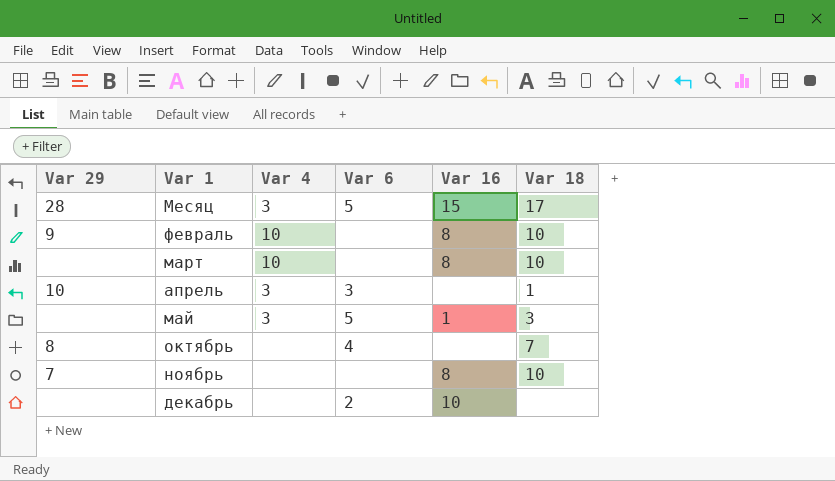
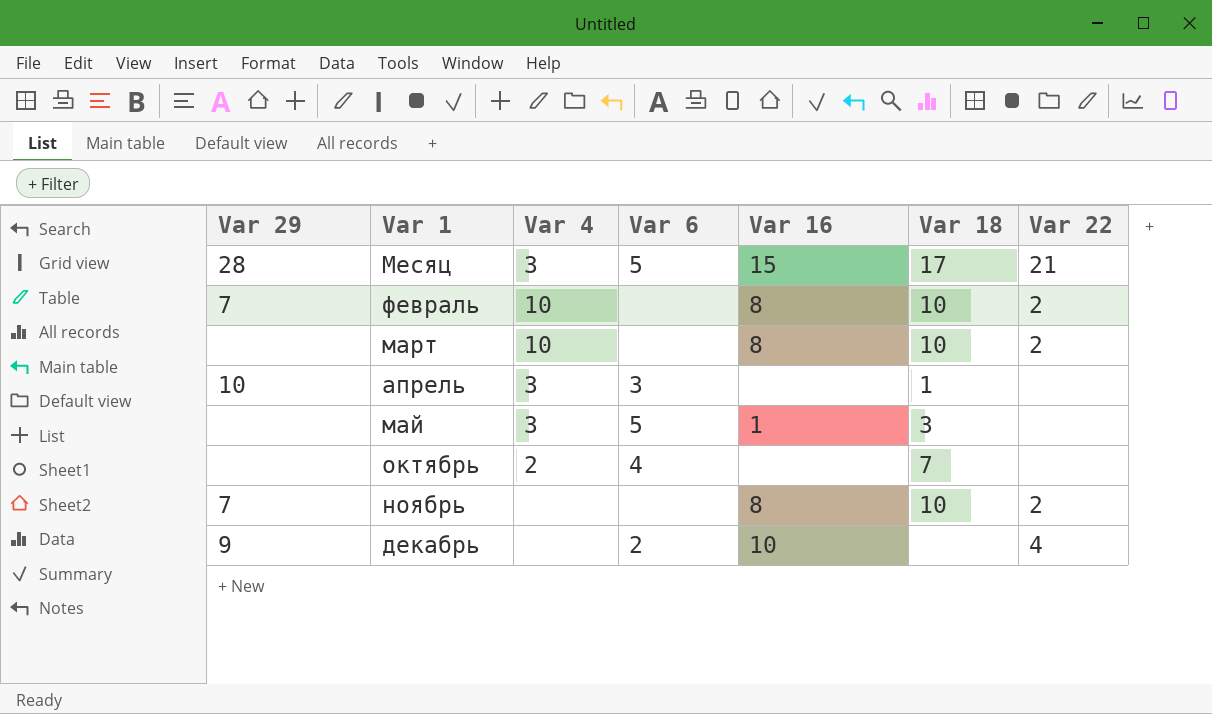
column Var 22 | position: none -> 7
февраль | Var 29: 9 -> 7
октябрь | Var 29: 8 -> none
октябрь | Var 4: none -> 2
декабрь | Var 29: none -> 9

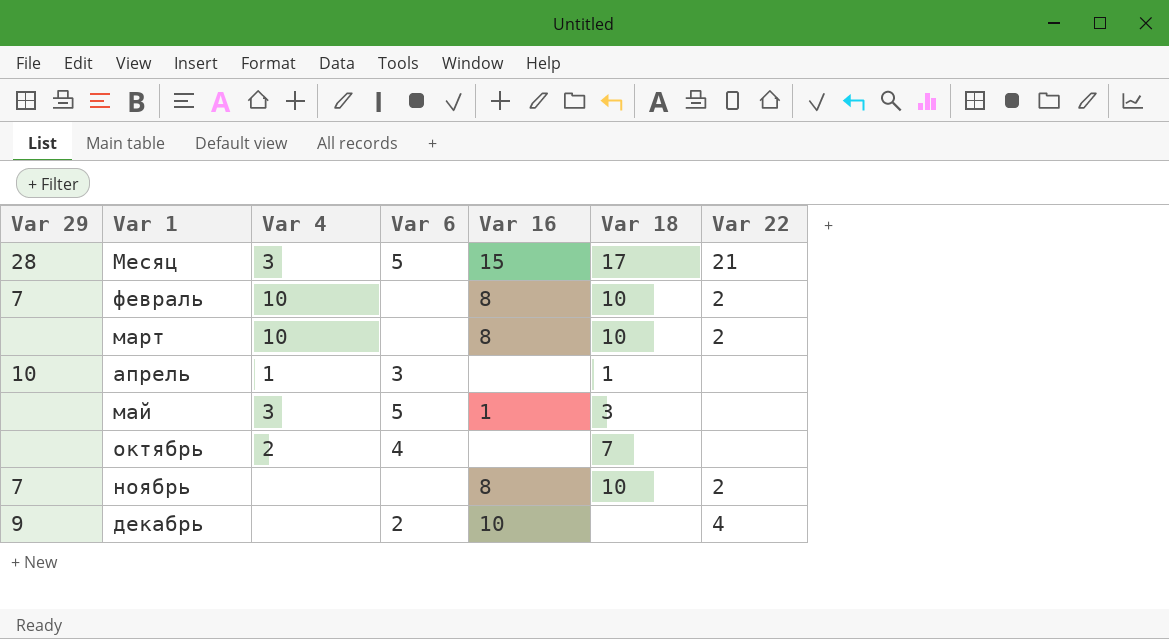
апрель | Var 4: 3 -> 1

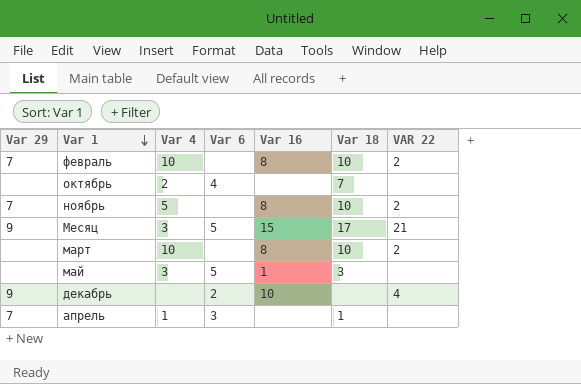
row order: none -> Var 1 descending
column name: Var 22 -> VAR 22
ноябрь | Var 4: none -> 5
Месяц | Var 29: 28 -> 9
апрель | Var 29: 10 -> 7

